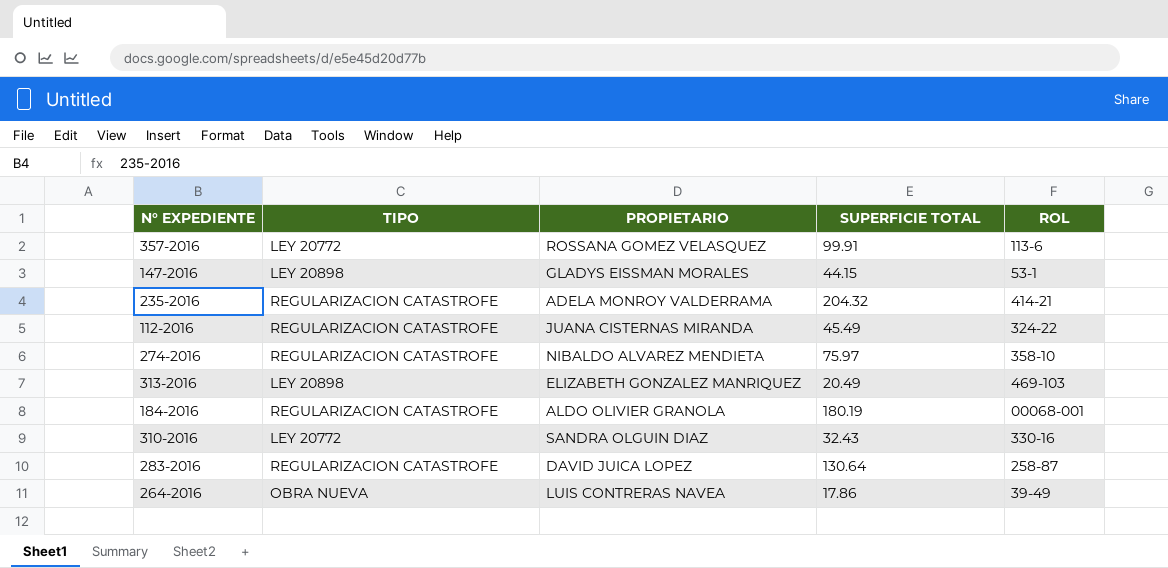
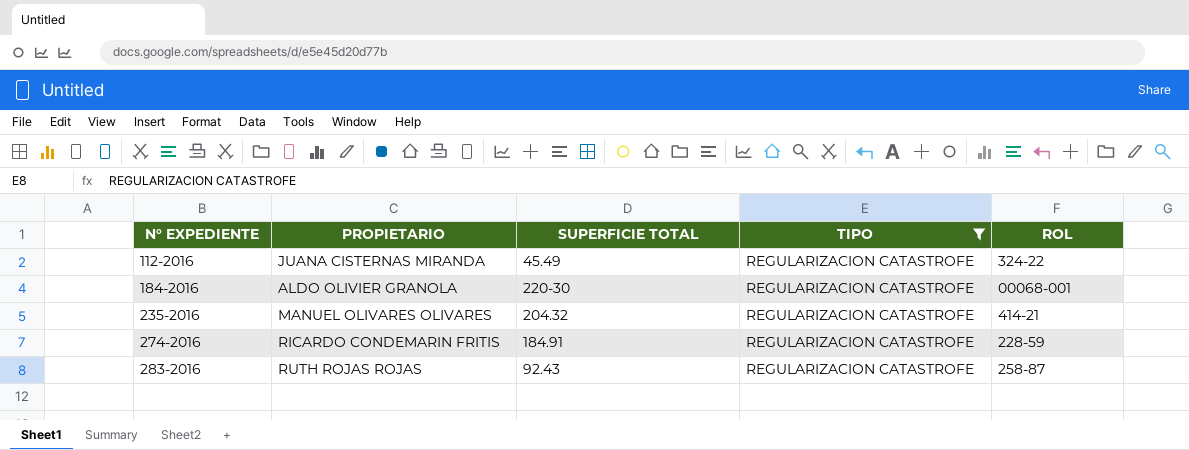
filter: none -> TIPO = REGULARIZACION CATASTROFE
row order: none -> N° EXPEDIENTE ascending
column TIPO | position: 2 -> 4
184-2016 | SUPERFICIE TOTAL: 180.19 -> 220-30
235-2016 | PROPIETARIO: ADELA MONROY VALDERRAMA -> MANUEL OLIVARES OLIVARES
274-2016 | PROPIETARIO: NIBALDO ALVAREZ MENDIETA -> RICARDO CONDEMARIN FRITIS
274-2016 | SUPERFICIE TOTAL: 75.97 -> 184.91
274-2016 | ROL: 358-10 -> 228-59
283-2016 | PROPIETARIO: DAVID JUICA LOPEZ -> RUTH ROJAS ROJAS
283-2016 | SUPERFICIE TOTAL: 130.64 -> 92.43

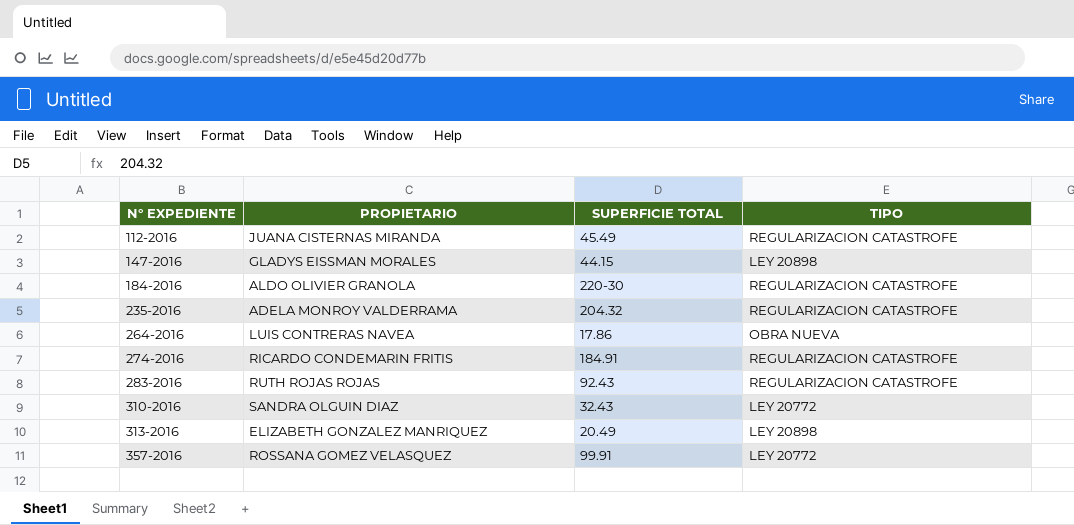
filter: TIPO = REGULARIZACION CATASTROFE -> none
column ROL | position: 5 -> none
235-2016 | PROPIETARIO: MANUEL OLIVARES OLIVARES -> ADELA MONROY VALDERRAMA

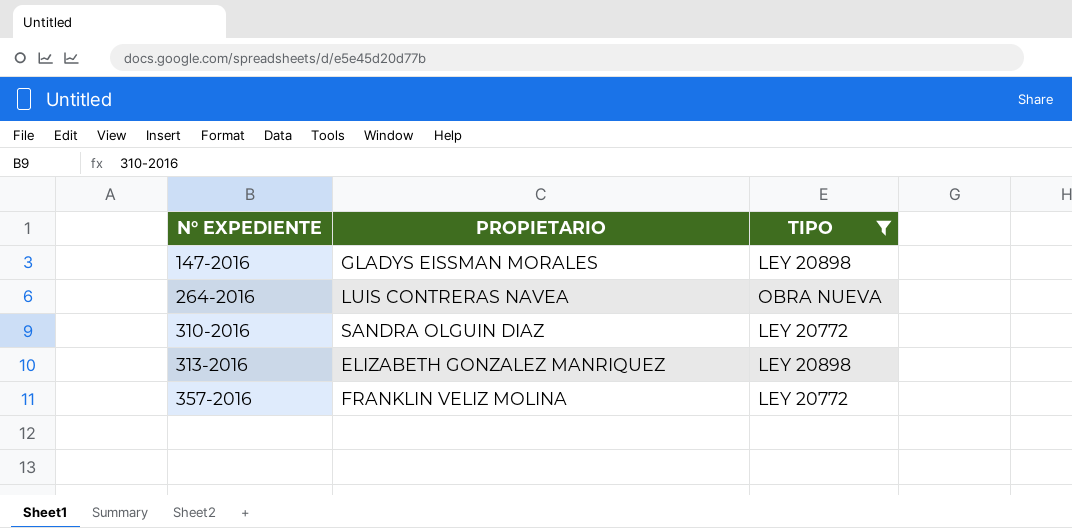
filter: none -> TIPO != REGULARIZACION CATASTROFE
column SUPERFICIE TOTAL | position: 3 -> none
357-2016 | PROPIETARIO: ROSSANA GOMEZ VELASQUEZ -> FRANKLIN VELIZ MOLINA

